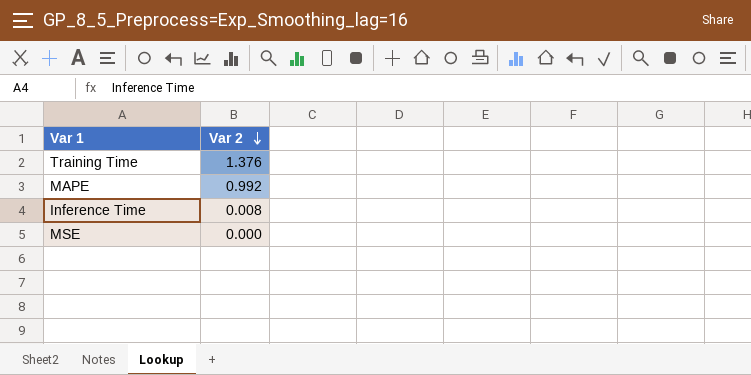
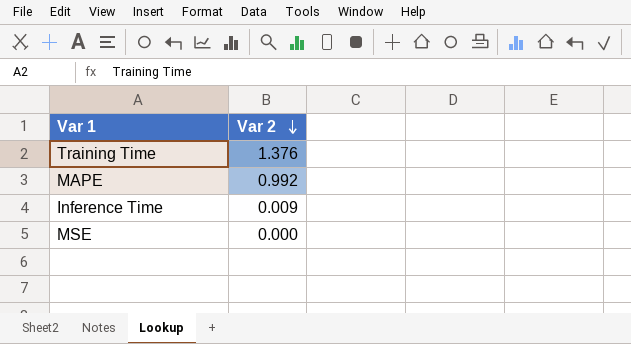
Inference Time | Var 2: 0.008 -> 0.009

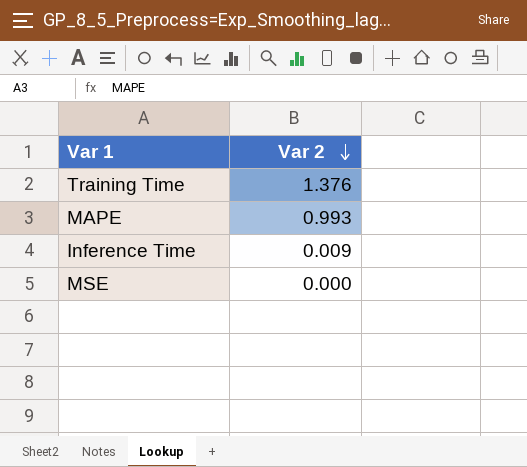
MAPE | Var 2: 0.992 -> 0.993

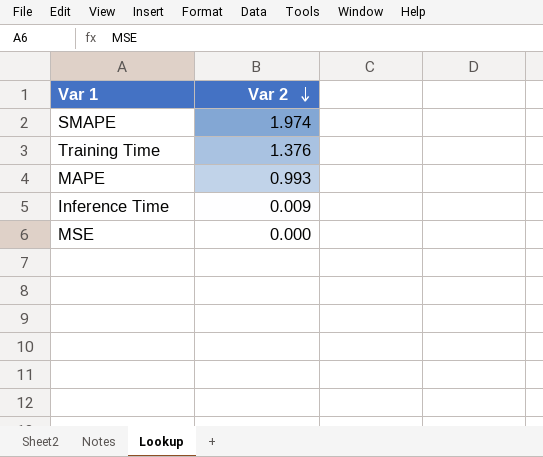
row SMAPE: none -> 1.974

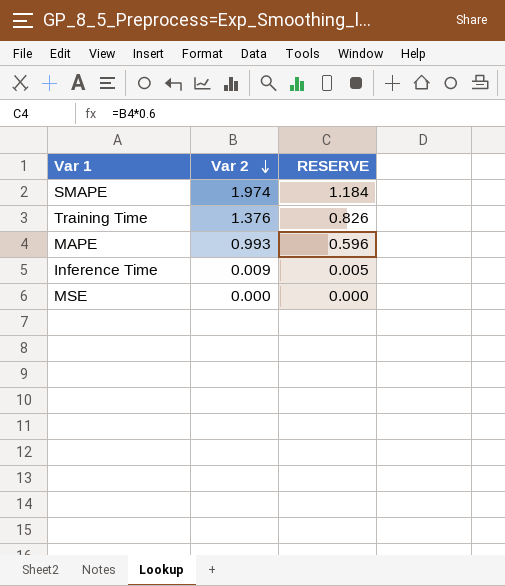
column RESERVE | formula: none -> [Var 2] * 0.6

